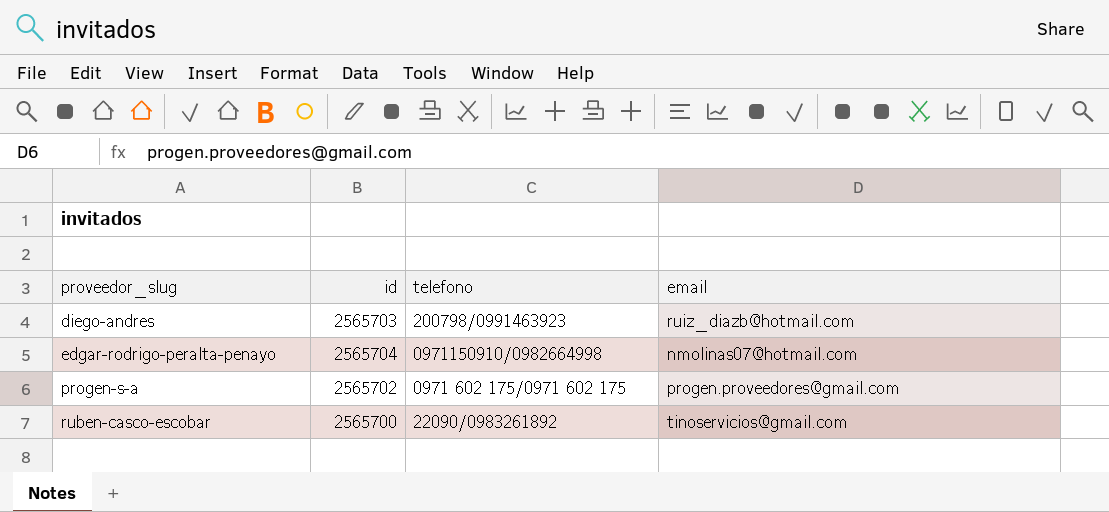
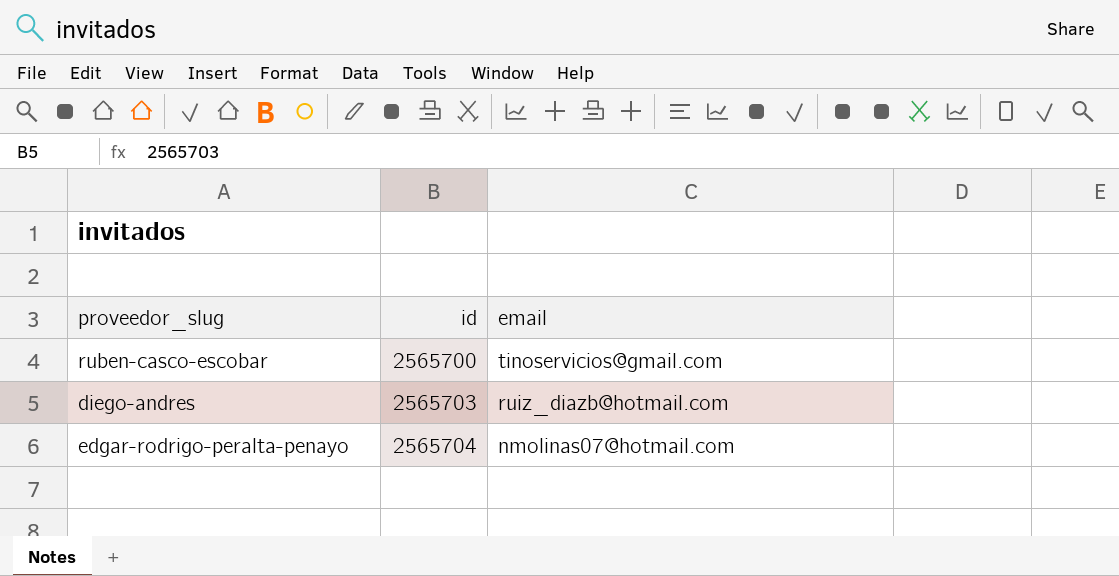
row order: proveedor_slug ascending -> id ascending
column telefono | position: 3 -> none
row progen-s-a: 2565702 | 0971 602 175/0971 602 175 | progen.proveedores@gmail.com -> none

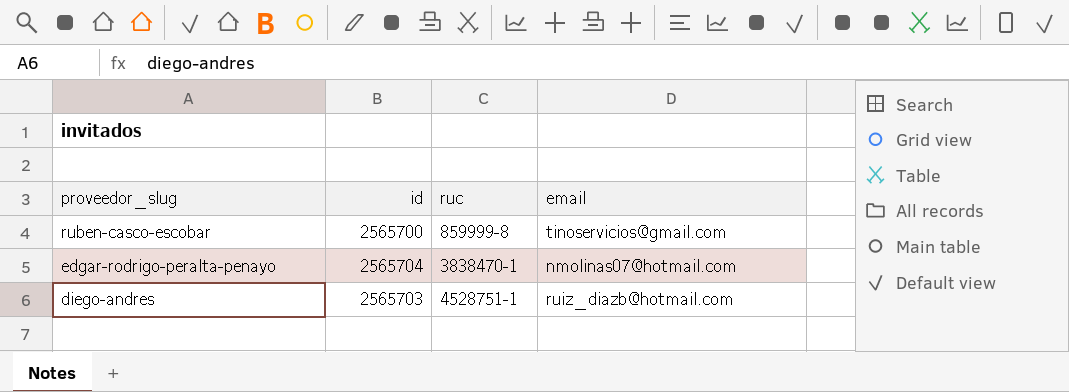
row order: id ascending -> proveedor_slug descending
column ruc | position: none -> 3

